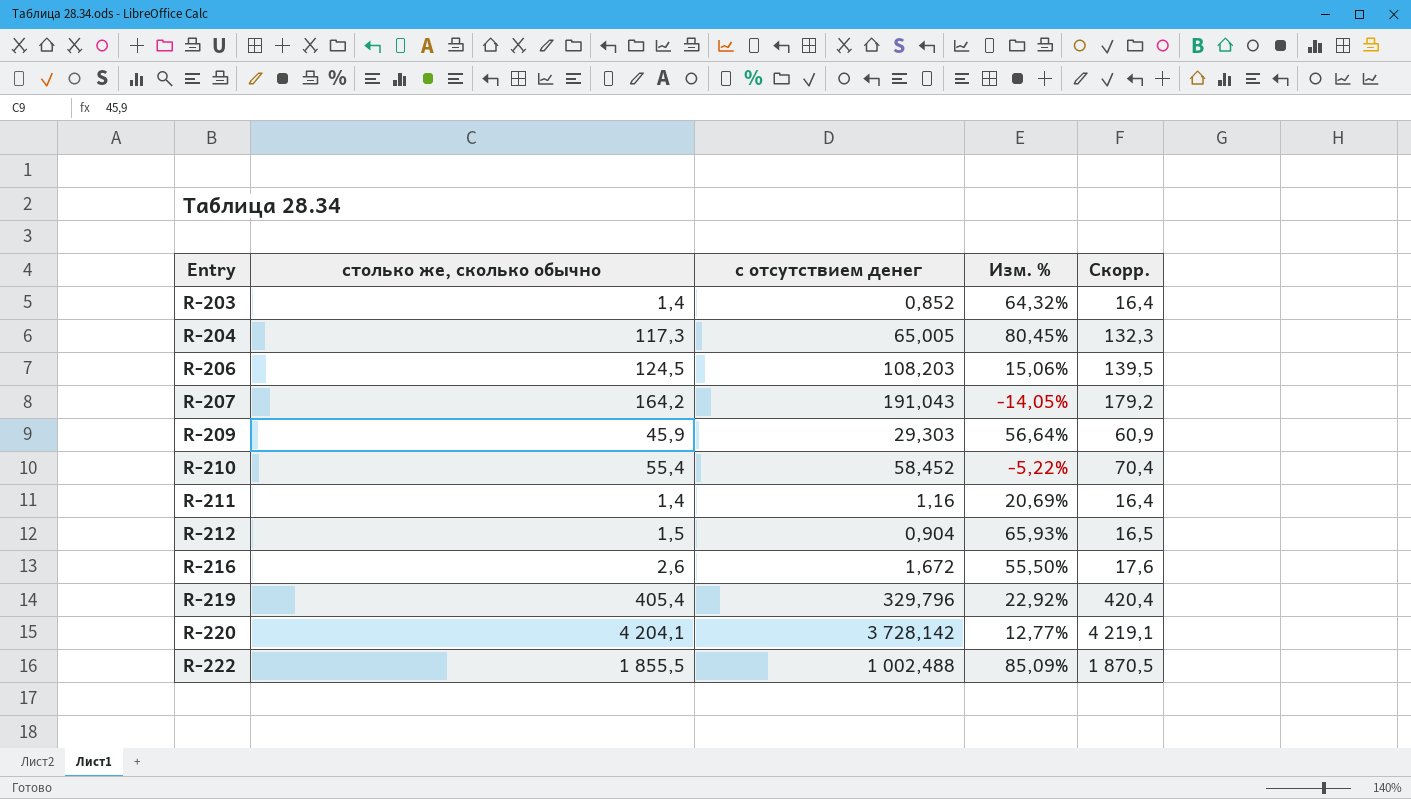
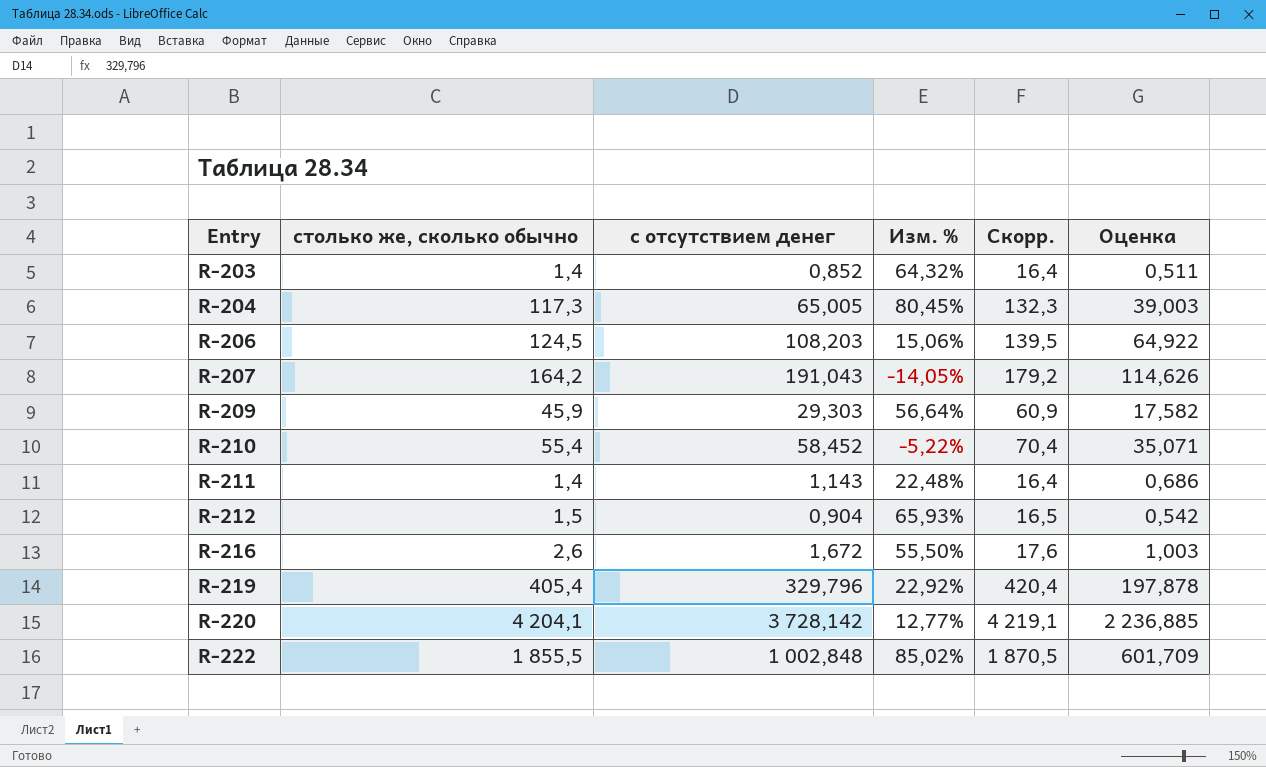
column Оценка | formula: none -> [с отсутствием денег] * 0,6
R-211 | с отсутствием денег: 1,16 -> 1,143
R-211 | Изм. %: 20,69% -> 22,48%
R-222 | с отсутствием денег: 1 002,488 -> 1 002,848
R-222 | Изм. %: 85,09% -> 85,02%

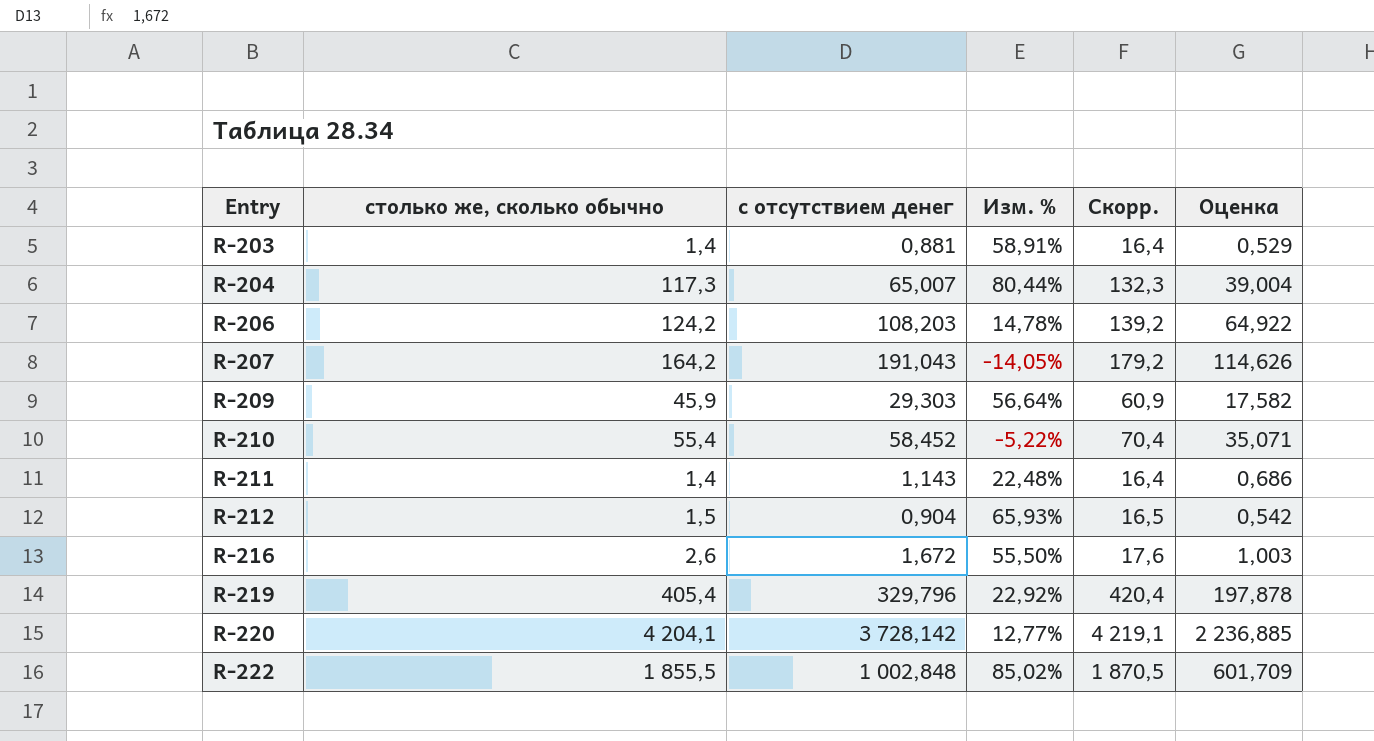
R-203 | с отсутствием денег: 0,852 -> 0,881
R-203 | Изм. %: 64,32% -> 58,91%
R-203 | Оценка: 0,511 -> 0,529
R-204 | с отсутствием денег: 65,005 -> 65,007
R-204 | Изм. %: 80,45% -> 80,44%
R-204 | Оценка: 39,003 -> 39,004
R-206 | столько же, сколько обычно: 124,5 -> 124,2
R-206 | Изм. %: 15,06% -> 14,78%
R-206 | Скорр.: 139,5 -> 139,2

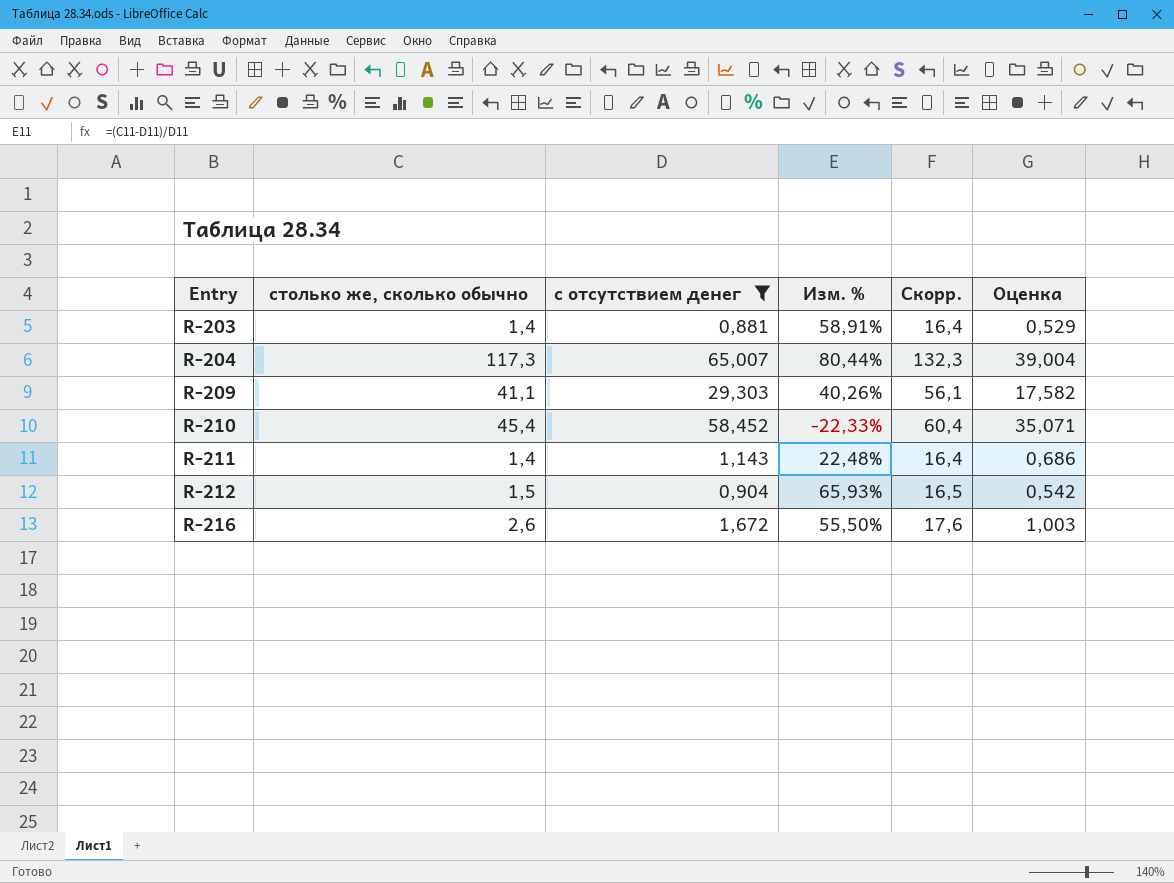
filter: none -> с отсутствием денег <= 65,007
R-209 | столько же, сколько обычно: 45,9 -> 41,1
R-209 | Изм. %: 56,64% -> 40,26%
R-209 | Скорр.: 60,9 -> 56,1
R-210 | столько же, сколько обычно: 55,4 -> 45,4
R-210 | Изм. %: -5,22% -> -22,33%
R-210 | Скорр.: 70,4 -> 60,4

